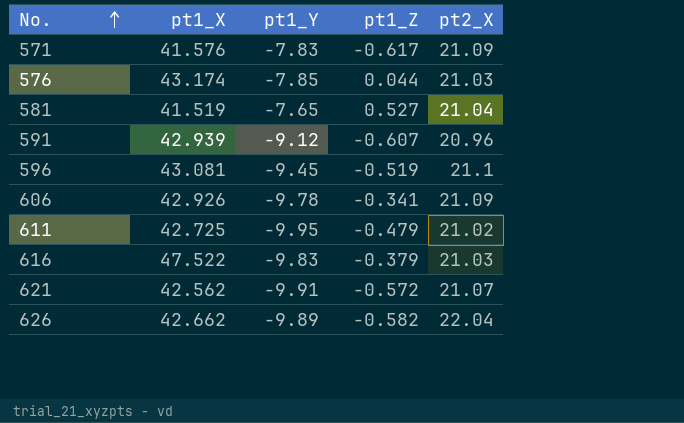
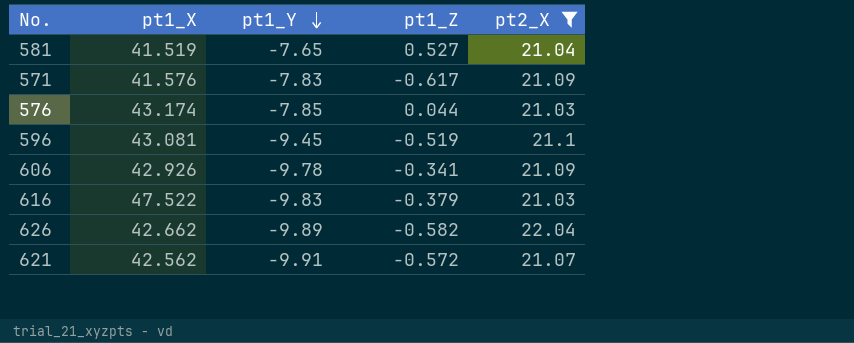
filter: none -> pt2_X >= 21.03
row order: No. ascending -> pt1_Y descending

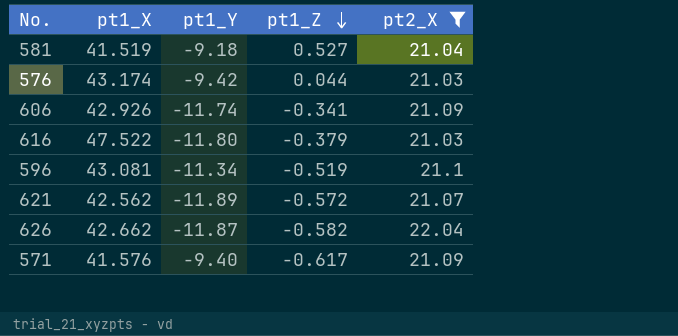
row order: pt1_Y descending -> pt1_Z descending
581 | pt1_Y: -7.65 -> -9.18
576 | pt1_Y: -7.85 -> -9.42
606 | pt1_Y: -9.78 -> -11.74
616 | pt1_Y: -9.83 -> -11.80
596 | pt1_Y: -9.45 -> -11.34
621 | pt1_Y: -9.91 -> -11.89
626 | pt1_Y: -9.89 -> -11.87
571 | pt1_Y: -7.83 -> -9.40

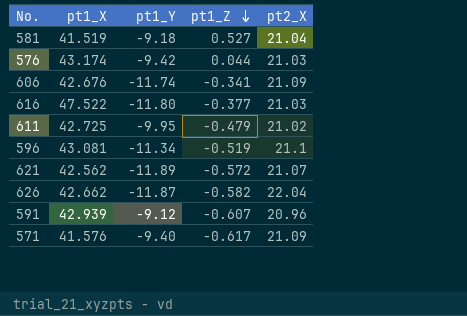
filter: pt2_X >= 21.03 -> none
606 | pt1_X: 42.926 -> 42.676
616 | pt1_Z: -0.379 -> -0.377

